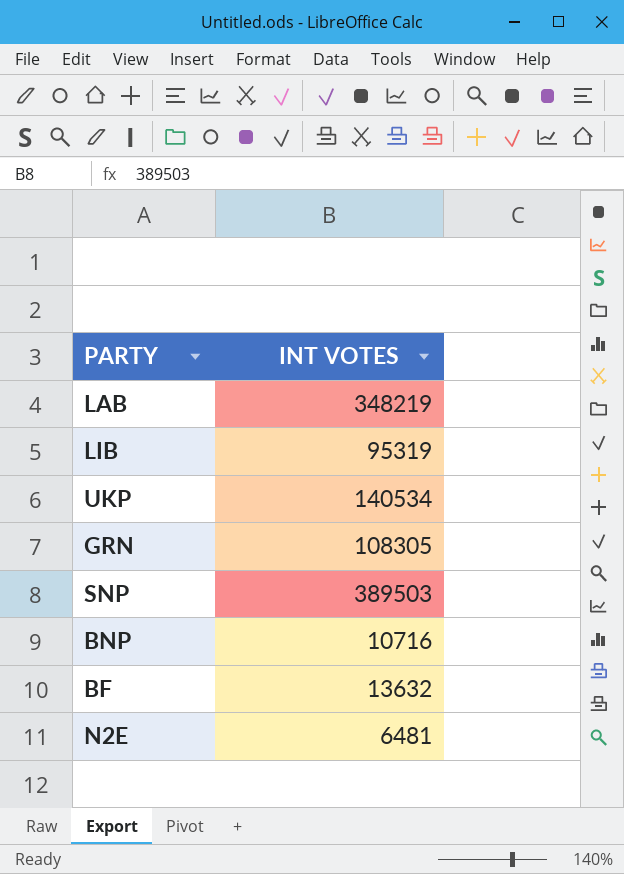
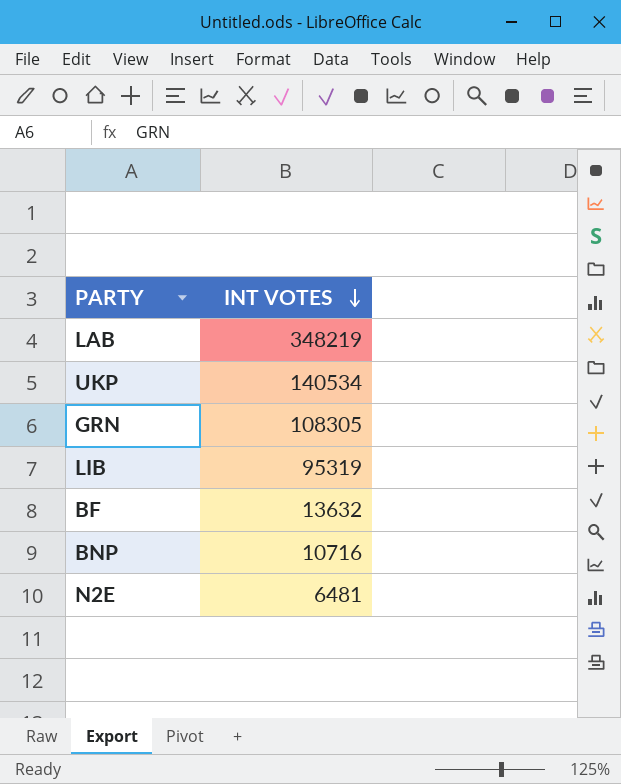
row order: none -> INT VOTES descending
row SNP: 389503 -> none

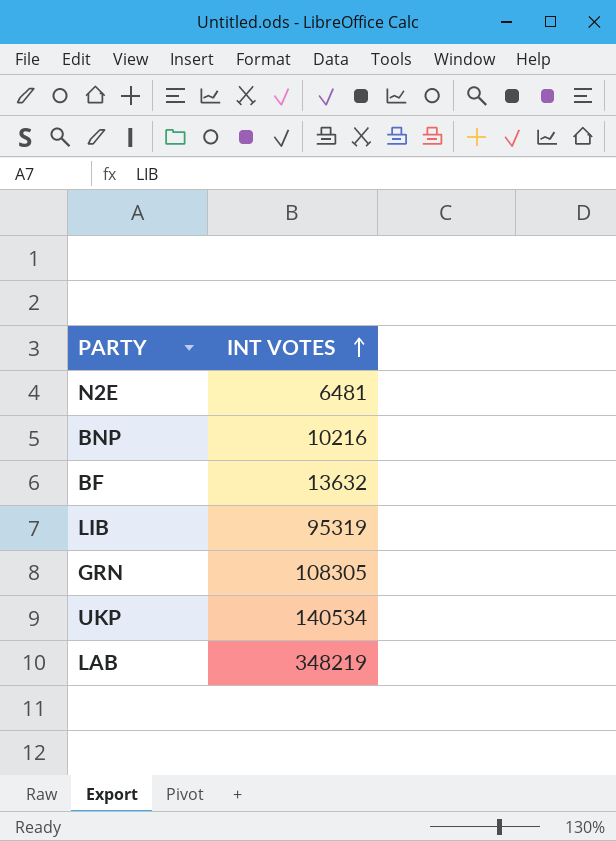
row order: INT VOTES descending -> INT VOTES ascending
BNP | INT VOTES: 10716 -> 10216

